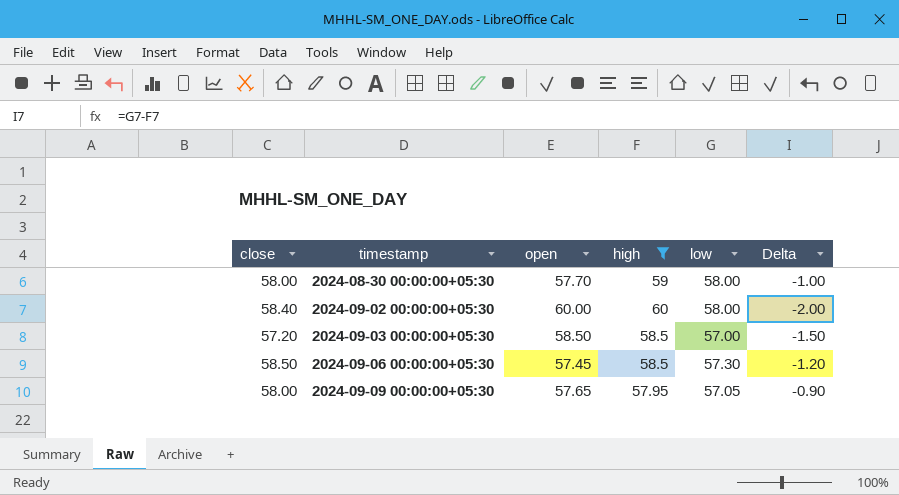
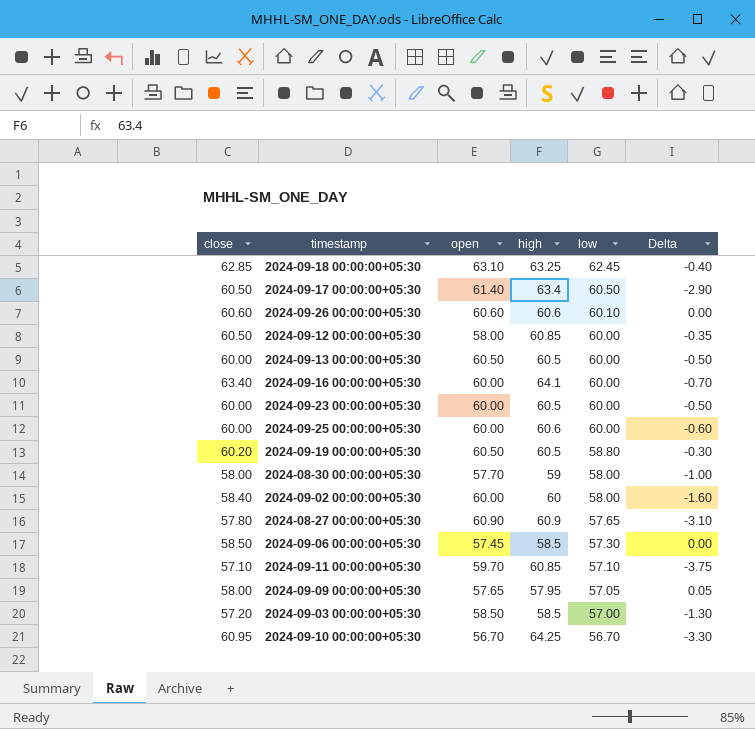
filter: high <= 60 -> none
row order: timestamp ascending -> low descending
column Delta | formula: [low] - [high] -> [close] - [high]

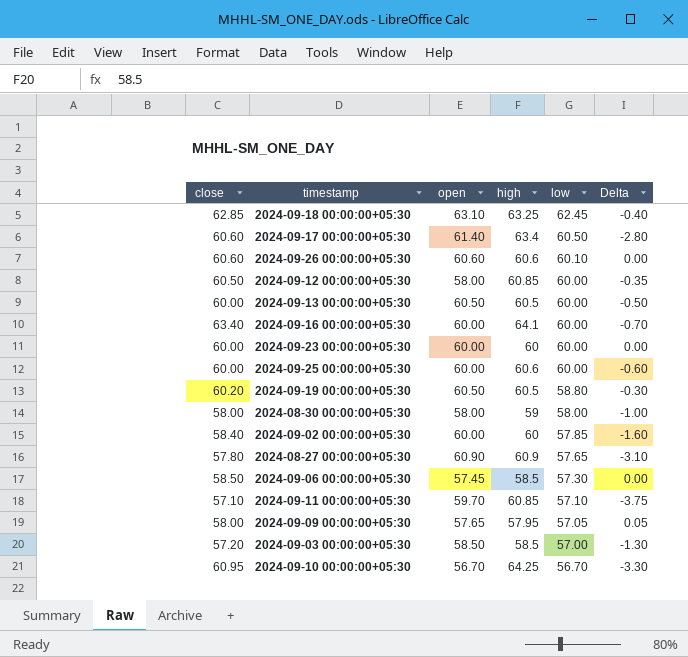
2024-09-17 00:00:00+05:30 | close: 60.50 -> 60.60
2024-09-17 00:00:00+05:30 | Delta: -2.90 -> -2.80
2024-09-23 00:00:00+05:30 | high: 60.5 -> 60
2024-09-23 00:00:00+05:30 | Delta: -0.50 -> 0.00
2024-08-30 00:00:00+05:30 | open: 57.70 -> 58.00
2024-09-02 00:00:00+05:30 | low: 58.00 -> 57.85

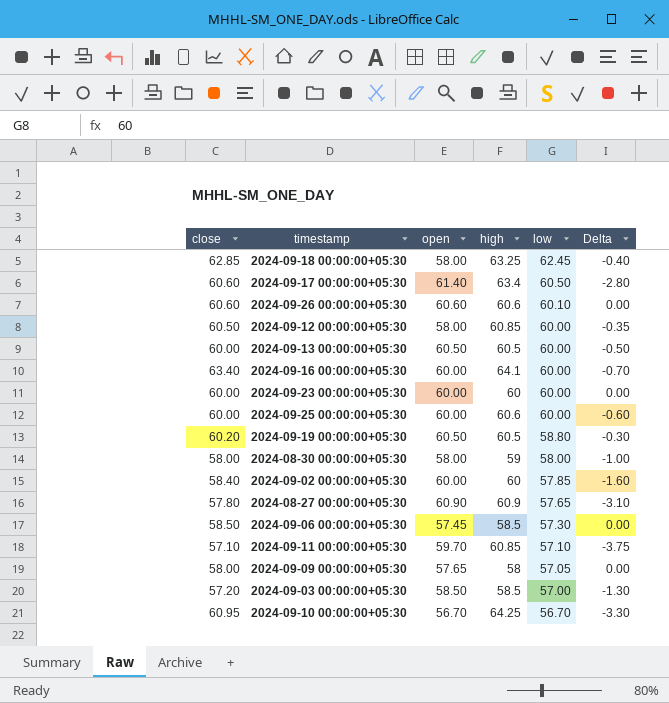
2024-09-18 00:00:00+05:30 | open: 63.10 -> 58.00
2024-09-09 00:00:00+05:30 | high: 57.95 -> 58
2024-09-09 00:00:00+05:30 | Delta: 0.05 -> 0.00

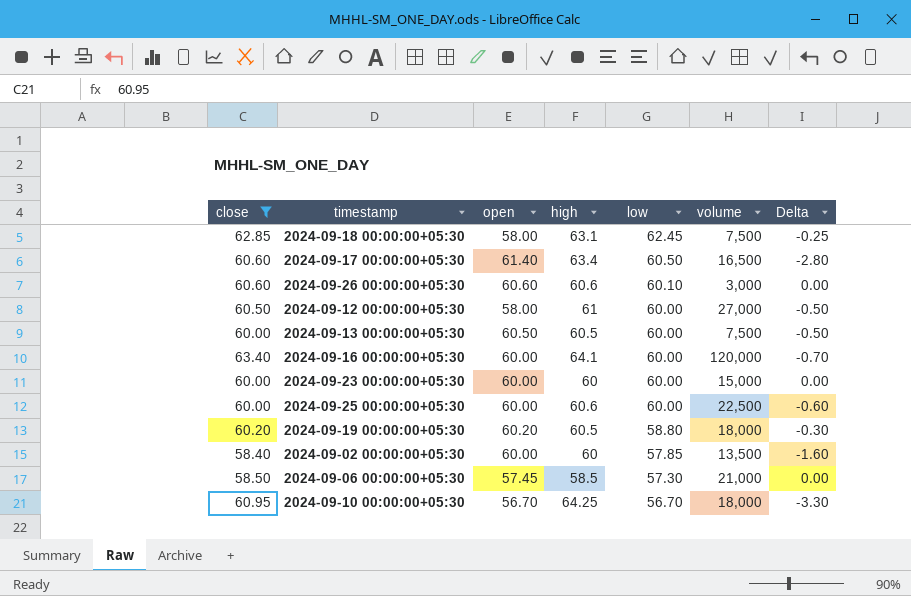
filter: none -> close >= 58.40
column volume | position: none -> 6
2024-09-18 00:00:00+05:30 | high: 63.25 -> 63.1
2024-09-18 00:00:00+05:30 | Delta: -0.40 -> -0.25
2024-09-12 00:00:00+05:30 | high: 60.85 -> 61
2024-09-12 00:00:00+05:30 | Delta: -0.35 -> -0.50
2024-09-19 00:00:00+05:30 | open: 60.50 -> 60.20

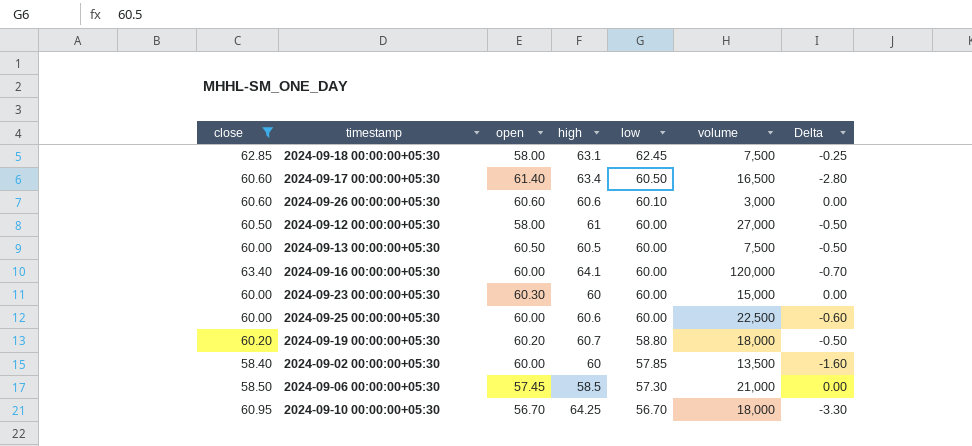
2024-09-23 00:00:00+05:30 | open: 60.00 -> 60.30
2024-09-19 00:00:00+05:30 | high: 60.5 -> 60.7
2024-09-19 00:00:00+05:30 | Delta: -0.30 -> -0.50

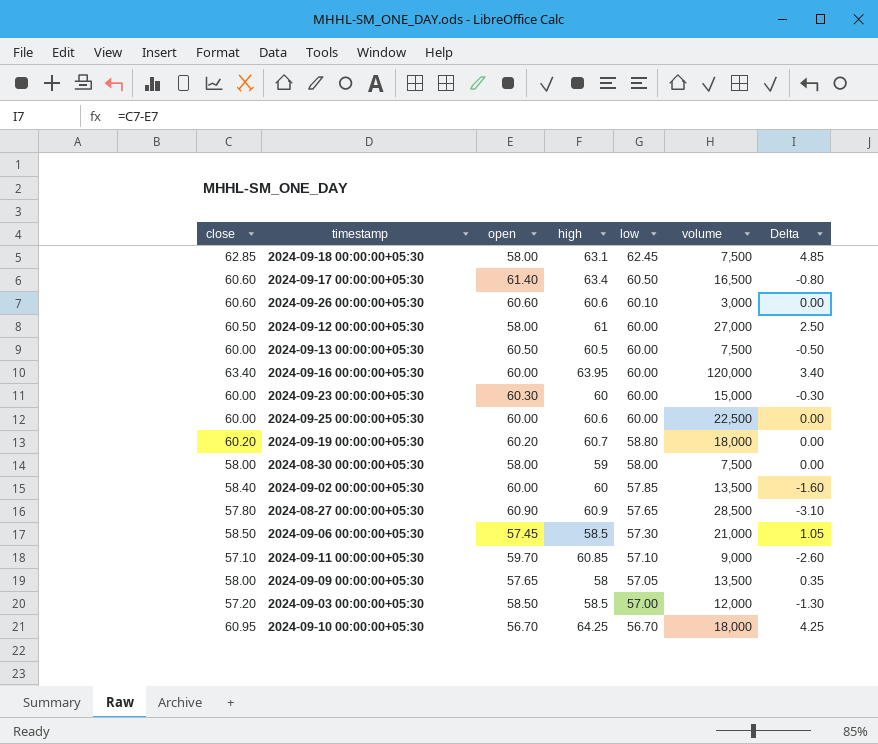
filter: close >= 58.40 -> none
column Delta | formula: [close] - [high] -> [close] - [open]
2024-09-16 00:00:00+05:30 | high: 64.1 -> 63.95

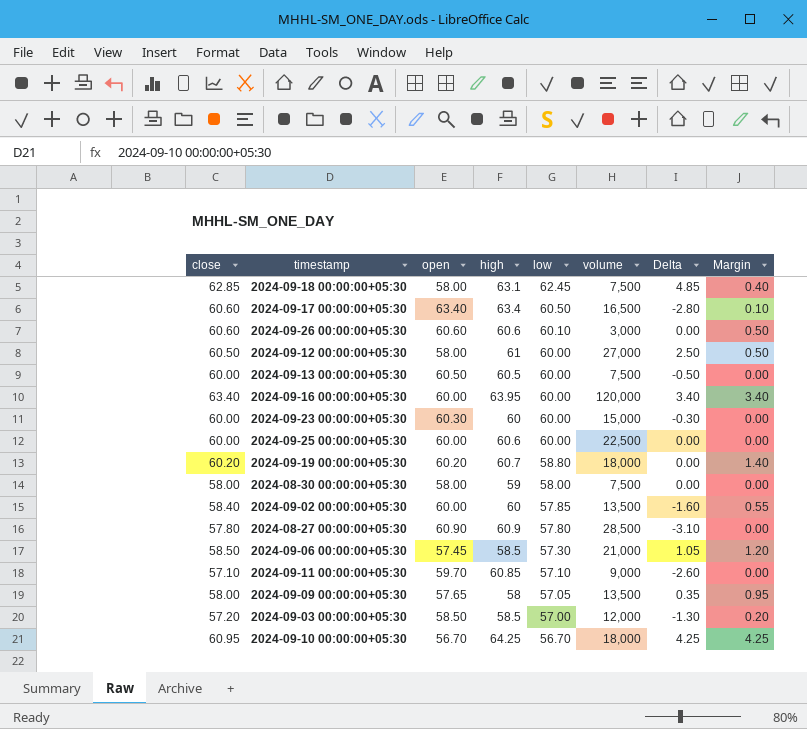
column Margin | formula: none -> [close] - [low]
2024-09-17 00:00:00+05:30 | open: 61.40 -> 63.40
2024-09-17 00:00:00+05:30 | Delta: -0.80 -> -2.80
2024-08-27 00:00:00+05:30 | low: 57.65 -> 57.80

